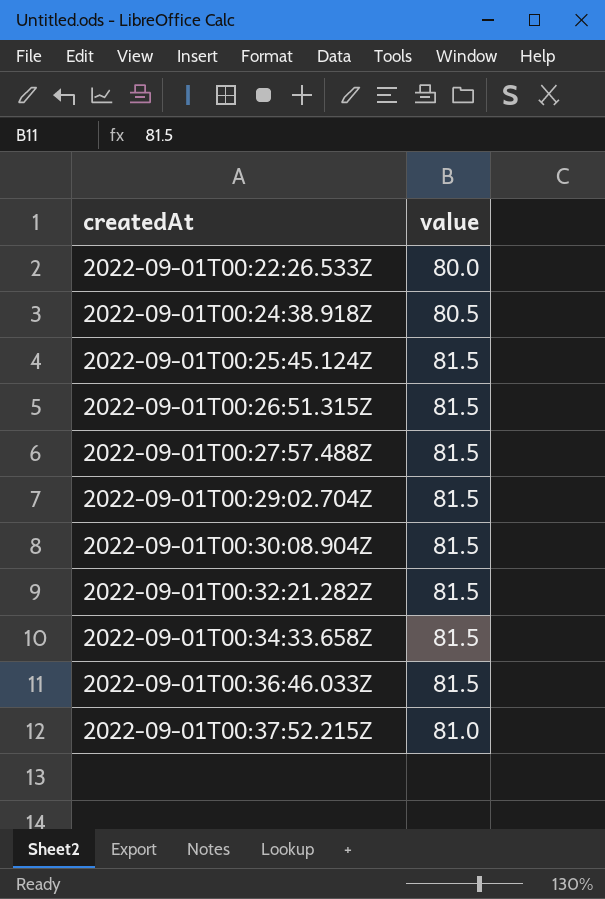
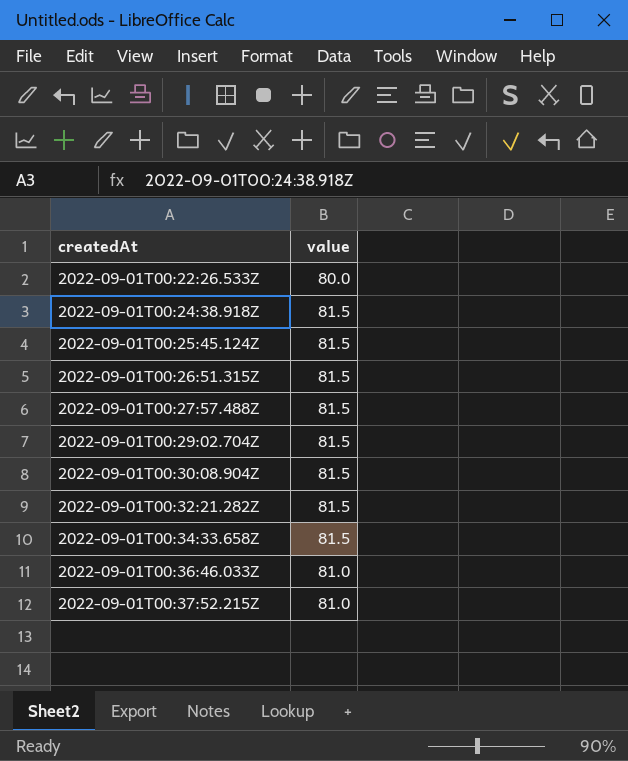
2022-09-01T00:24:38.918Z | value: 80.5 -> 81.5
2022-09-01T00:36:46.033Z | value: 81.5 -> 81.0

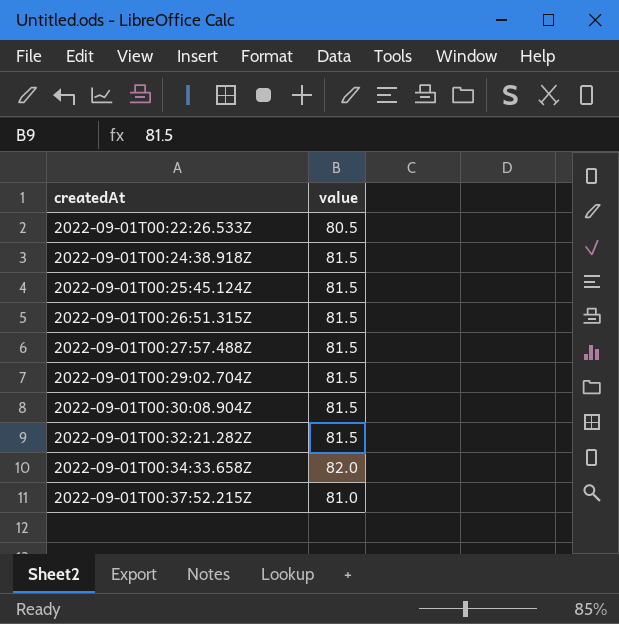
row 2022-09-01T00:36:46.033Z: 81.0 -> none
2022-09-01T00:22:26.533Z | value: 80.0 -> 80.5
2022-09-01T00:34:33.658Z | value: 81.5 -> 82.0

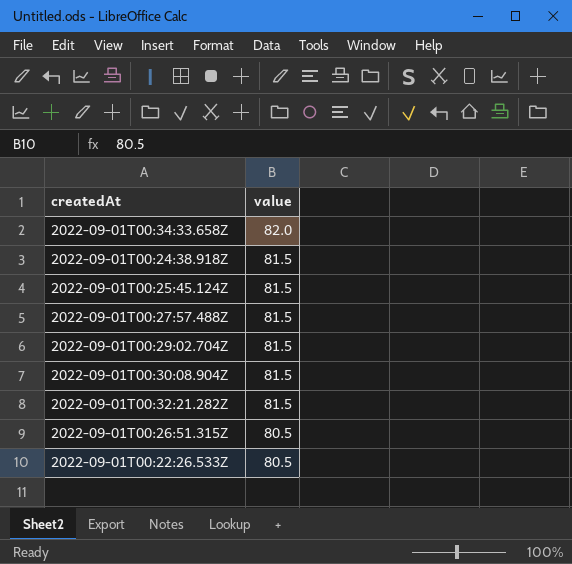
row order: createdAt ascending -> value descending
row 2022-09-01T00:37:52.215Z: 81.0 -> none
2022-09-01T00:26:51.315Z | value: 81.5 -> 80.5

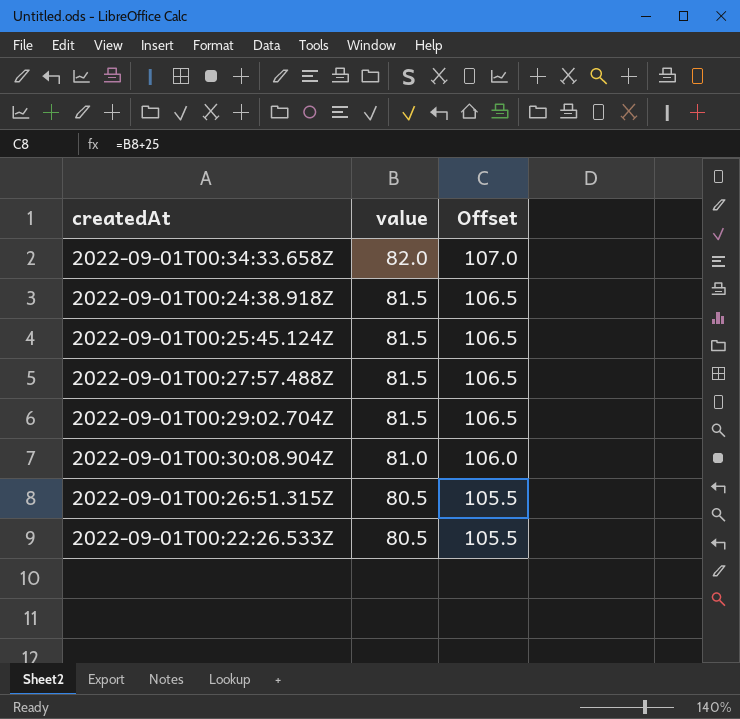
column Offset | formula: none -> [value] + 25
row 2022-09-01T00:32:21.282Z: 81.5 -> none
2022-09-01T00:30:08.904Z | value: 81.5 -> 81.0

